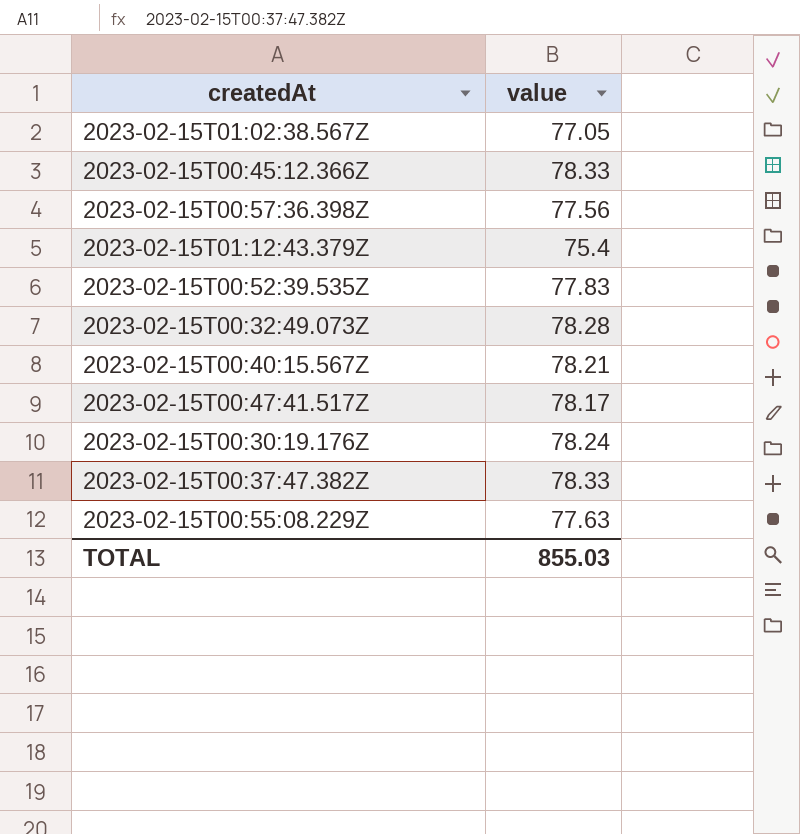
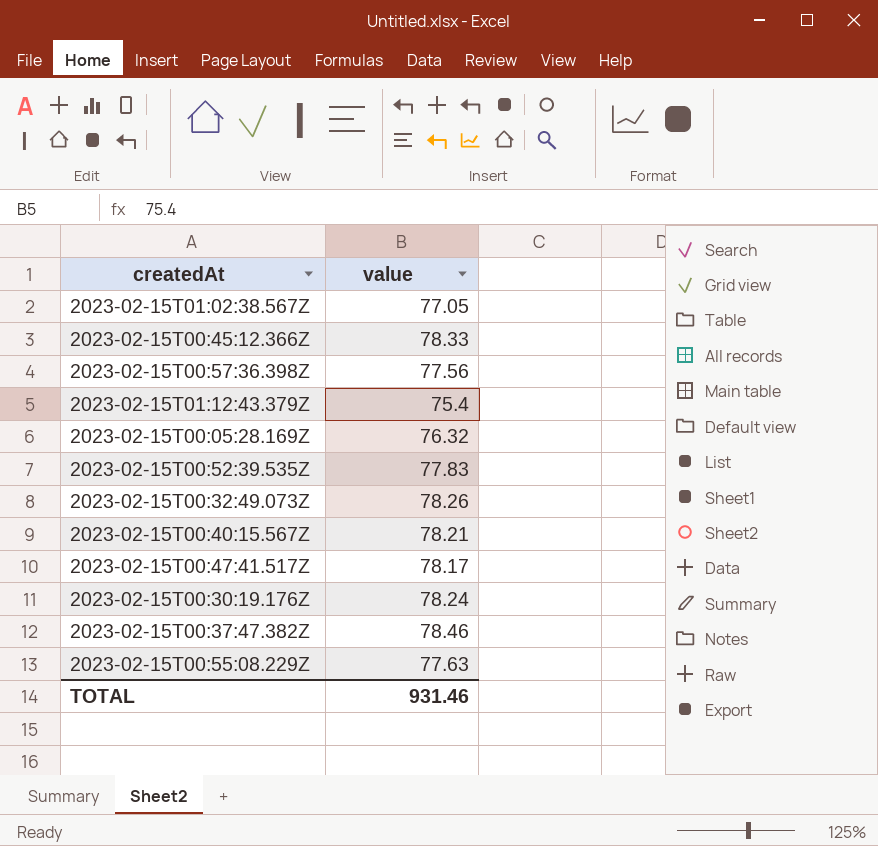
row 2023-02-15T00:05:28.169Z: none -> 76.32
2023-02-15T00:32:49.073Z | value: 78.28 -> 78.26
2023-02-15T00:37:47.382Z | value: 78.33 -> 78.46
TOTAL | value: 855.03 -> 931.46

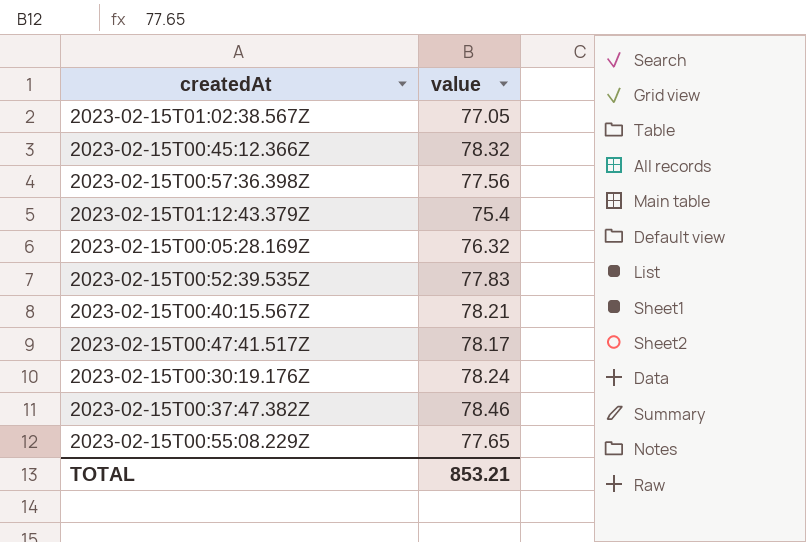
row 2023-02-15T00:32:49.073Z: 78.26 -> none
2023-02-15T00:45:12.366Z | value: 78.33 -> 78.32
2023-02-15T00:55:08.229Z | value: 77.63 -> 77.65
TOTAL | value: 931.46 -> 853.21

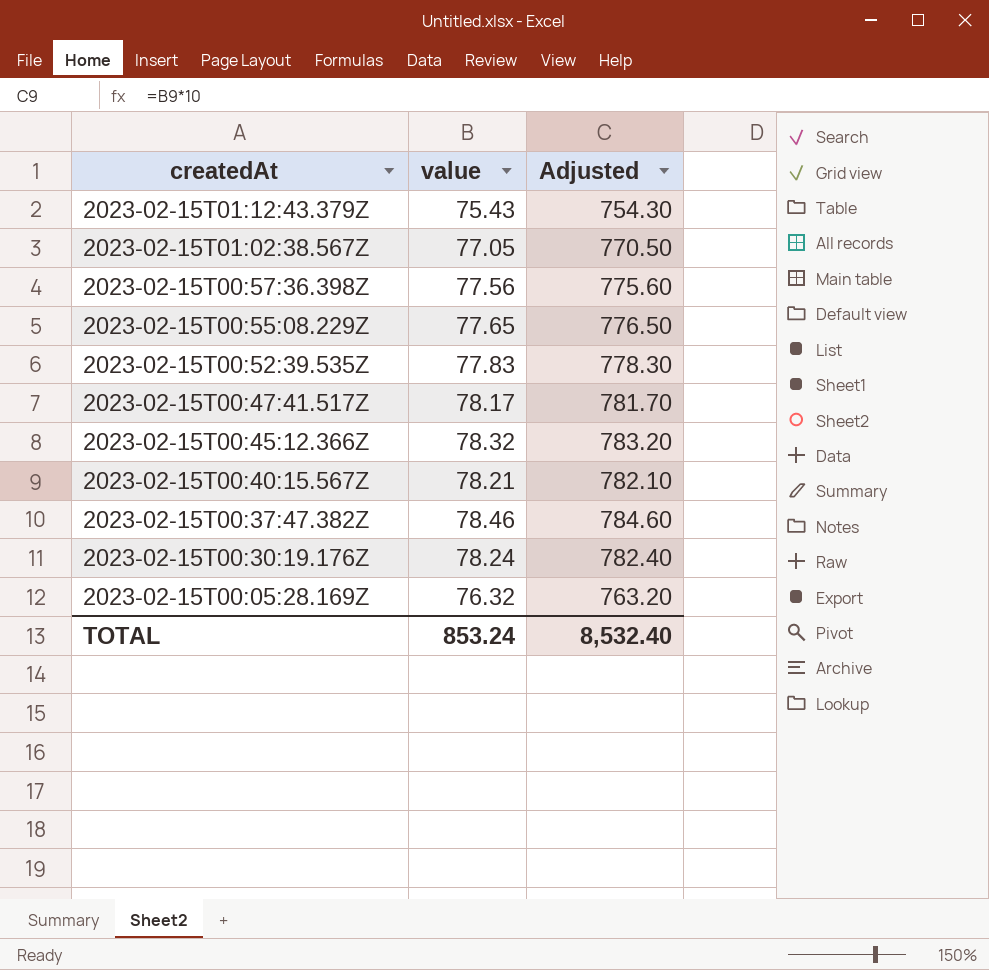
row order: none -> createdAt descending
column Adjusted | formula: none -> [value] * 10
2023-02-15T01:12:43.379Z | value: 75.4 -> 75.43
TOTAL | value: 853.21 -> 853.24

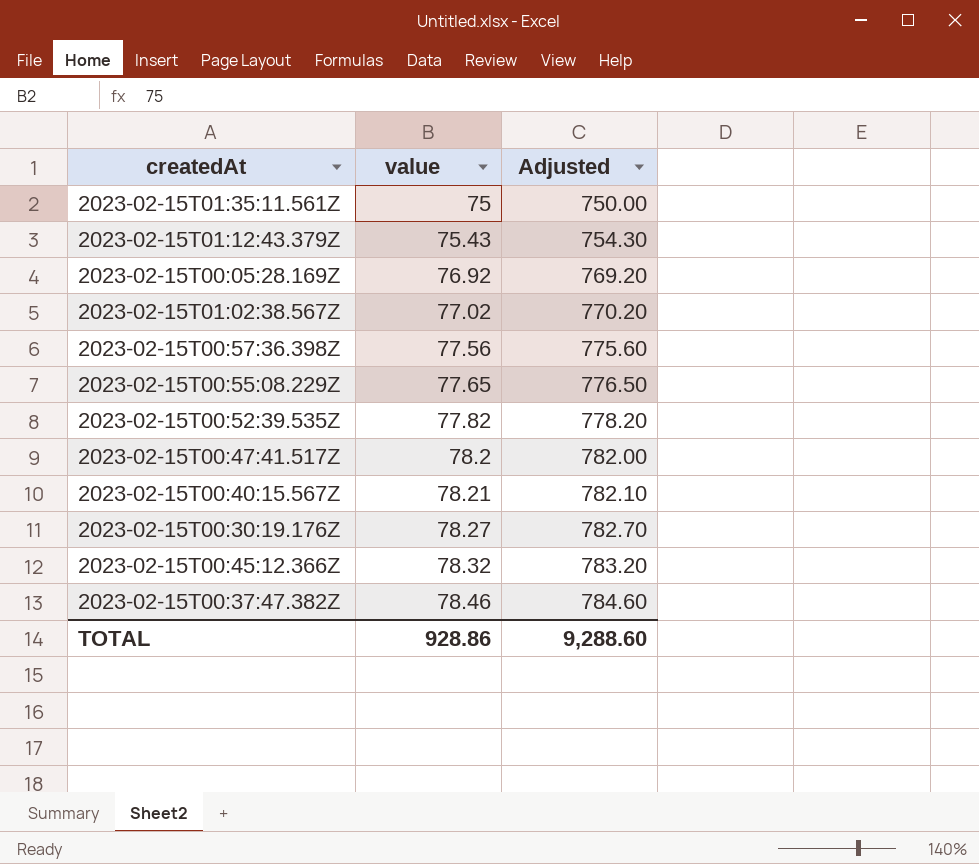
row order: createdAt descending -> value ascending
row 2023-02-15T01:35:11.561Z: none -> 75 | 750.00
2023-02-15T00:05:28.169Z | value: 76.32 -> 76.92
2023-02-15T00:05:28.169Z | Adjusted: 763.20 -> 769.20
2023-02-15T01:02:38.567Z | value: 77.05 -> 77.02
2023-02-15T01:02:38.567Z | Adjusted: 770.50 -> 770.20
2023-02-15T00:52:39.535Z | value: 77.83 -> 77.82
2023-02-15T00:52:39.535Z | Adjusted: 778.30 -> 778.20
2023-02-15T00:47:41.517Z | value: 78.17 -> 78.2
2023-02-15T00:47:41.517Z | Adjusted: 781.70 -> 782.00
2023-02-15T00:30:19.176Z | value: 78.24 -> 78.27
2023-02-15T00:30:19.176Z | Adjusted: 782.40 -> 782.70
TOTAL | value: 853.24 -> 928.86
TOTAL | Adjusted: 8,532.40 -> 9,288.60

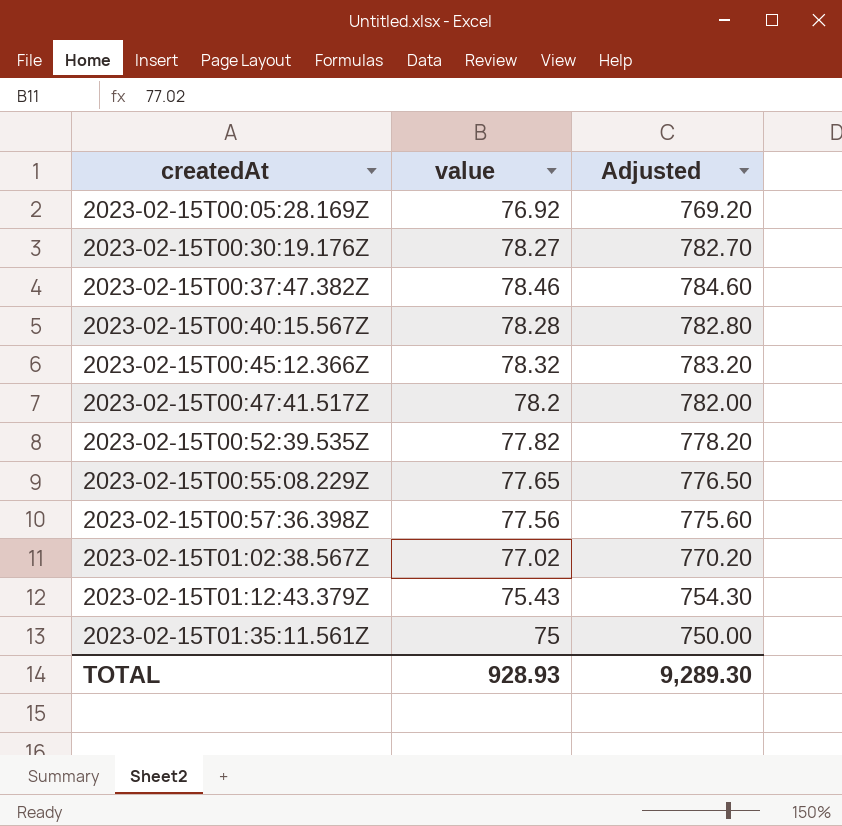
row order: value ascending -> createdAt ascending
2023-02-15T00:40:15.567Z | value: 78.21 -> 78.28
2023-02-15T00:40:15.567Z | Adjusted: 782.10 -> 782.80
TOTAL | value: 928.86 -> 928.93
TOTAL | Adjusted: 9,288.60 -> 9,289.30

